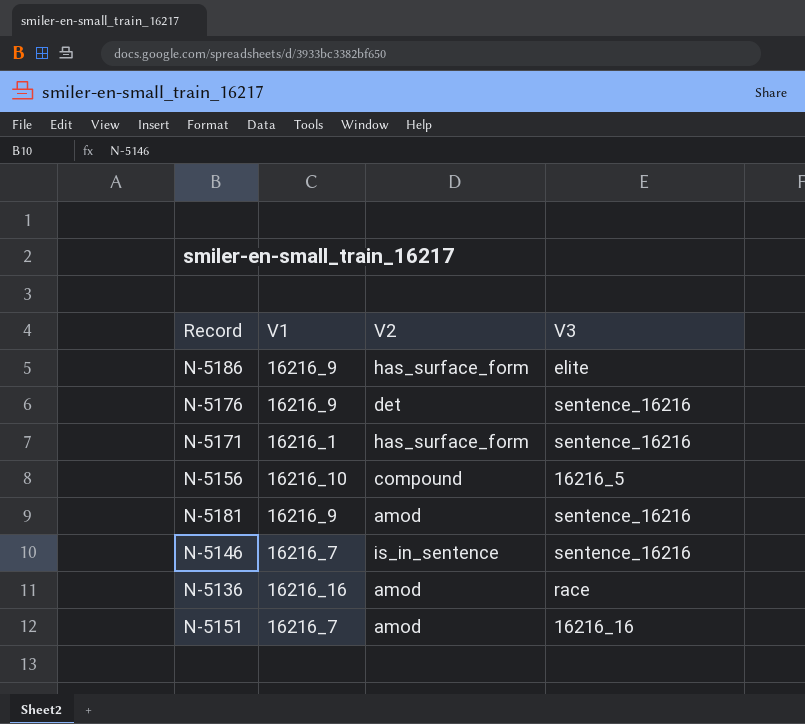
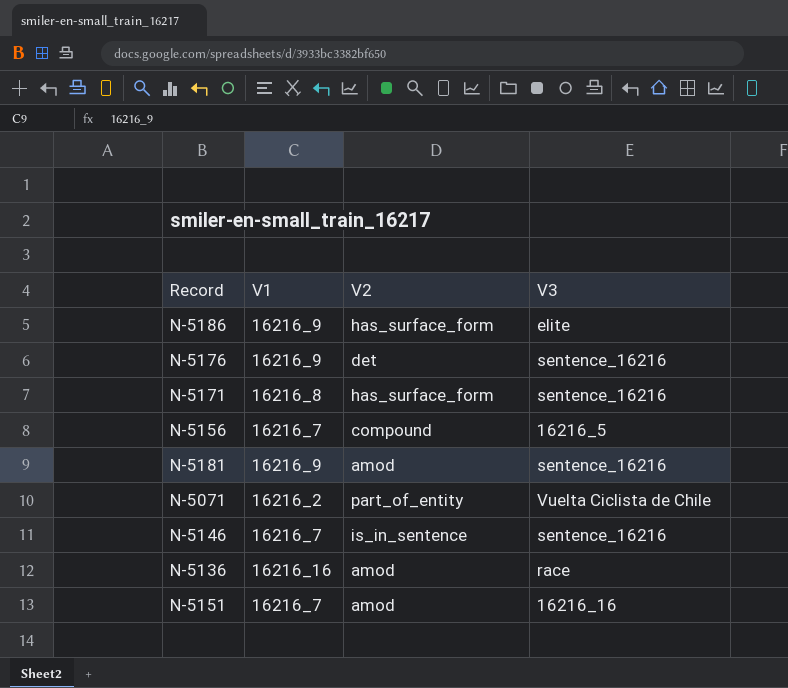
N-5171 | V1: 16216_1 -> 16216_8
N-5156 | V1: 16216_10 -> 16216_7
row N-5071: none -> 16216_2 | part_of_entity | Vuelta Ciclista de Chile

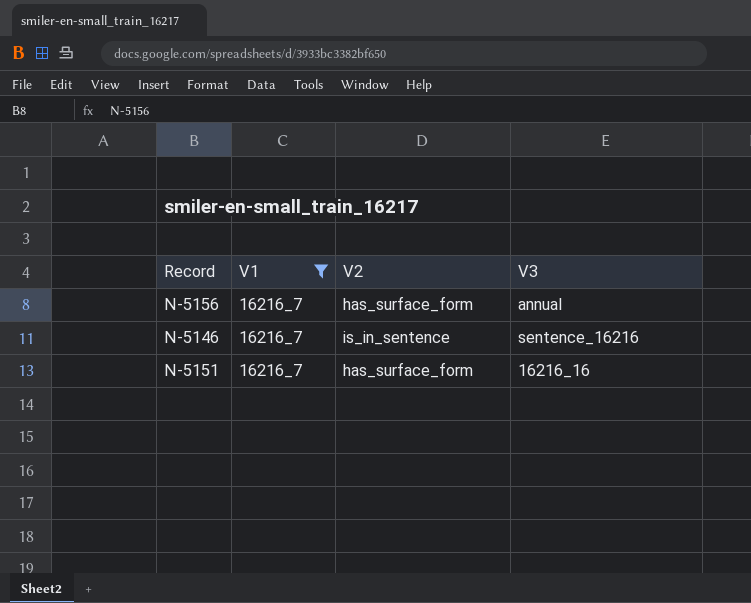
filter: none -> V1 = 16216_7
N-5156 | V2: compound -> has_surface_form
N-5156 | V3: 16216_5 -> annual
N-5151 | V2: amod -> has_surface_form

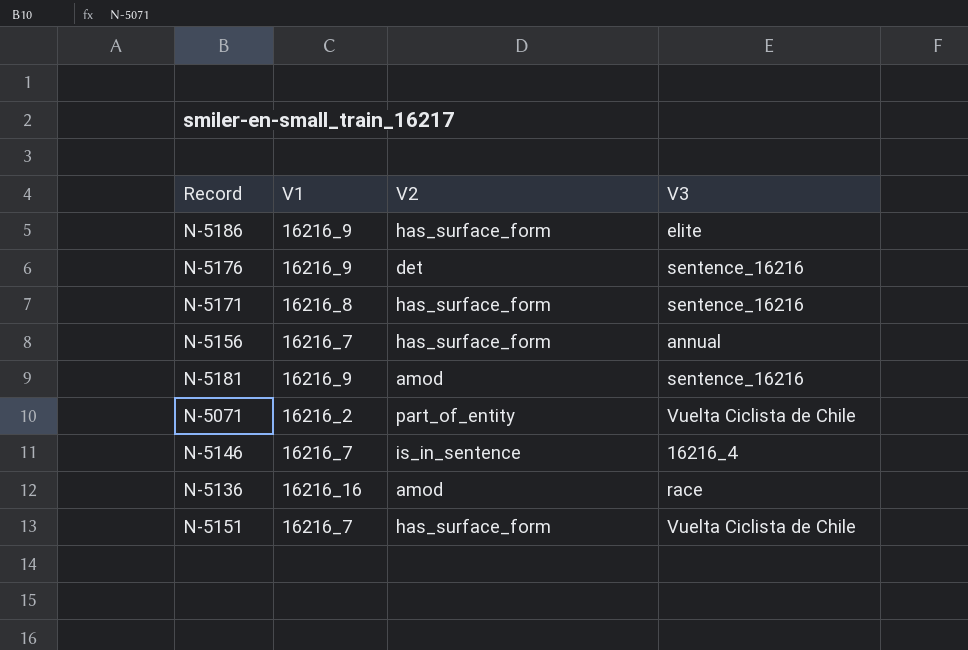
filter: V1 = 16216_7 -> none
N-5146 | V3: sentence_16216 -> 16216_4
N-5151 | V3: 16216_16 -> Vuelta Ciclista de Chile

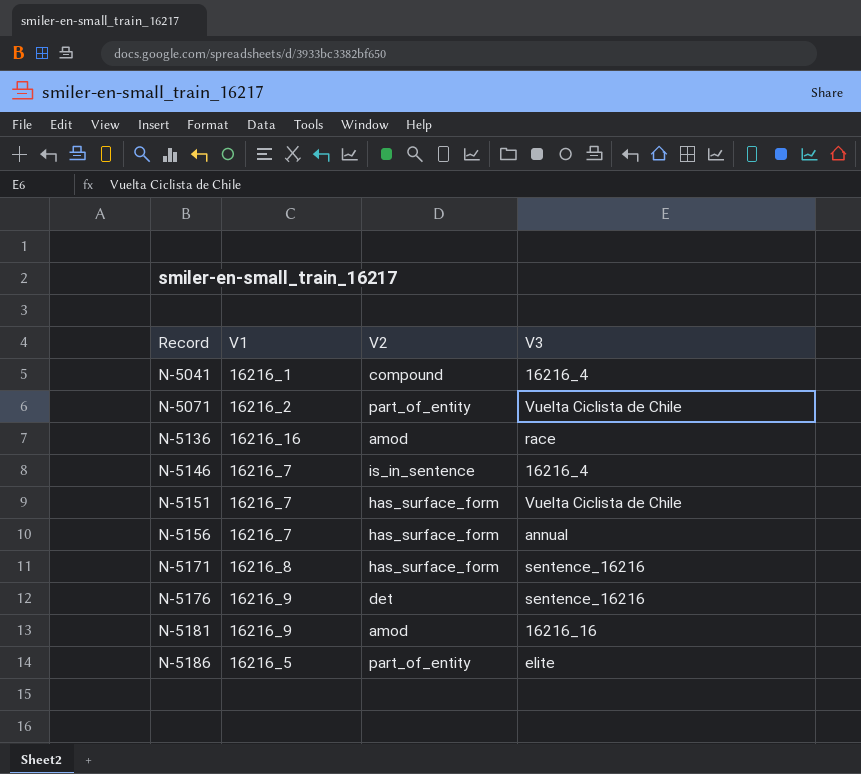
row order: none -> Record ascending
row N-5041: none -> 16216_1 | compound | 16216_4
N-5181 | V3: sentence_16216 -> 16216_16
N-5186 | V1: 16216_9 -> 16216_5
N-5186 | V2: has_surface_form -> part_of_entity

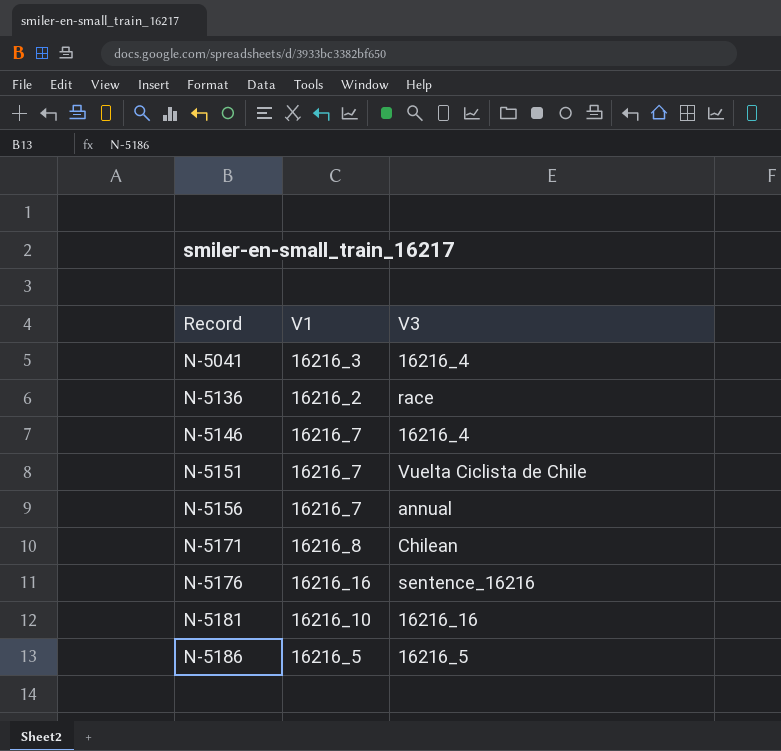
column V2 | position: 3 -> none
row N-5071: 16216_2 | part_of_entity | Vuelta Ciclista de Chile -> none
N-5041 | V1: 16216_1 -> 16216_3
N-5136 | V1: 16216_16 -> 16216_2
N-5171 | V3: sentence_16216 -> Chilean
N-5176 | V1: 16216_9 -> 16216_16
N-5181 | V1: 16216_9 -> 16216_10
N-5186 | V3: elite -> 16216_5

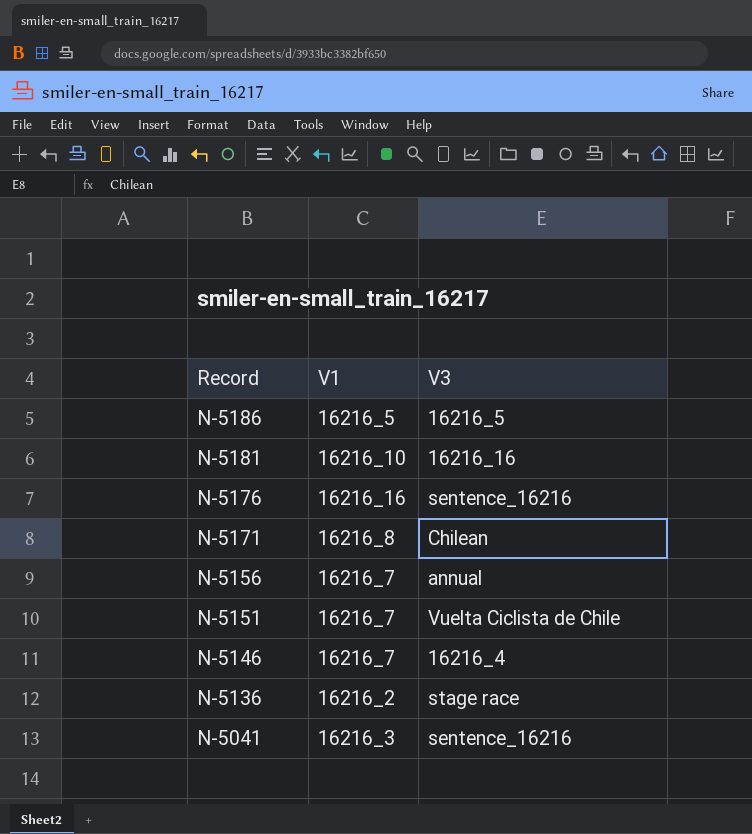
row order: Record ascending -> Record descending
N-5136 | V3: race -> stage race
N-5041 | V3: 16216_4 -> sentence_16216

